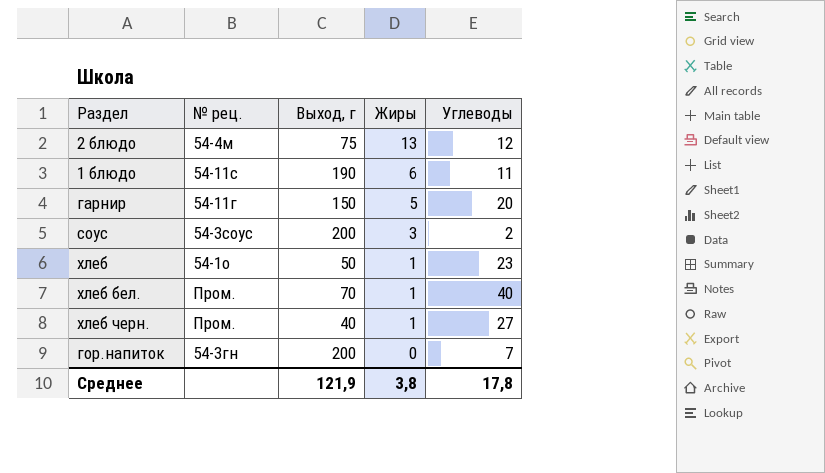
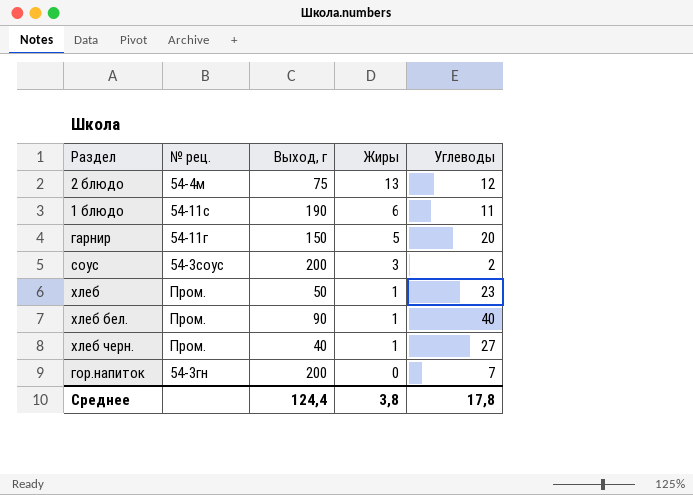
хлеб | № рец.: 54-1о -> Пром.
хлеб бел. | Выход, г: 70 -> 90
Среднее | Выход, г: 121,9 -> 124,4

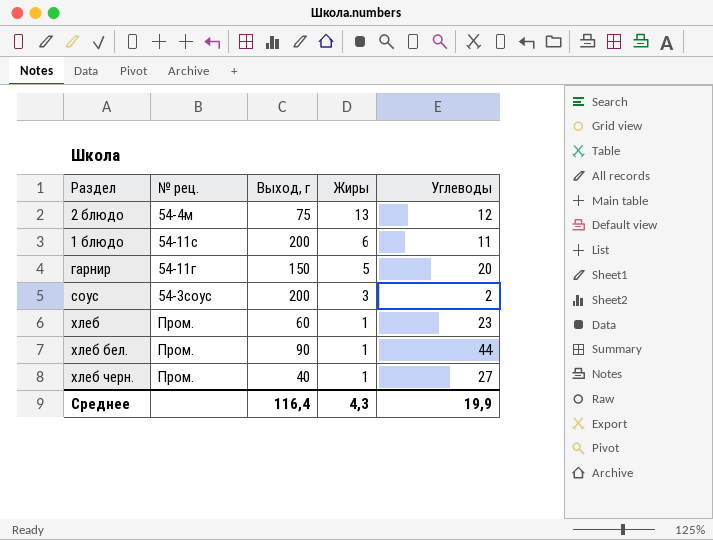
row гор.напиток: 54-3гн | 200 | 0 | 7 -> none
1 блюдо | Выход, г: 190 -> 200
хлеб | Выход, г: 50 -> 60
хлеб бел. | Углеводы: 40 -> 44
Среднее | Выход, г: 124,4 -> 116,4
Среднее | Жиры: 3,8 -> 4,3
Среднее | Углеводы: 17,8 -> 19,9

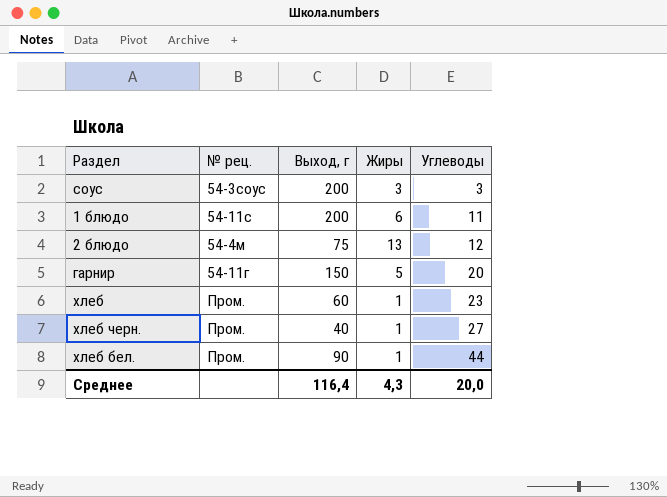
row order: Жиры descending -> Углеводы ascending
соус | Углеводы: 2 -> 3
Среднее | Углеводы: 19,9 -> 20,0

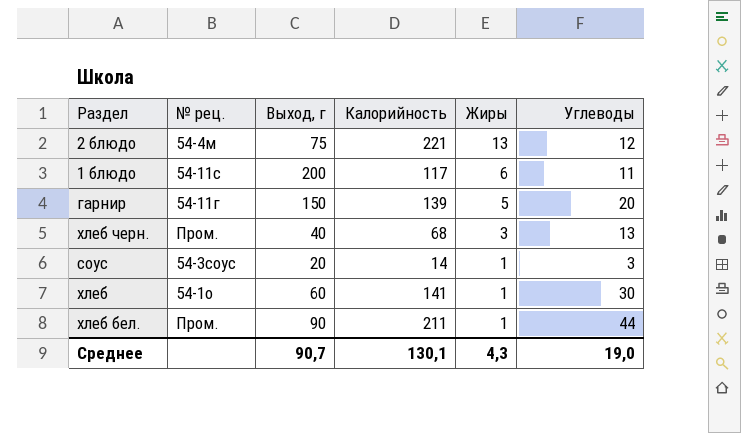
row order: Углеводы ascending -> Жиры descending
column Калорийность | position: none -> 4
хлеб черн. | Жиры: 1 -> 3
хлеб черн. | Углеводы: 27 -> 13
соус | Выход, г: 200 -> 20
соус | Жиры: 3 -> 1
хлеб | № рец.: Пром. -> 54-1о
хлеб | Углеводы: 23 -> 30
Среднее | Выход, г: 116,4 -> 90,7
Среднее | Углеводы: 20,0 -> 19,0

